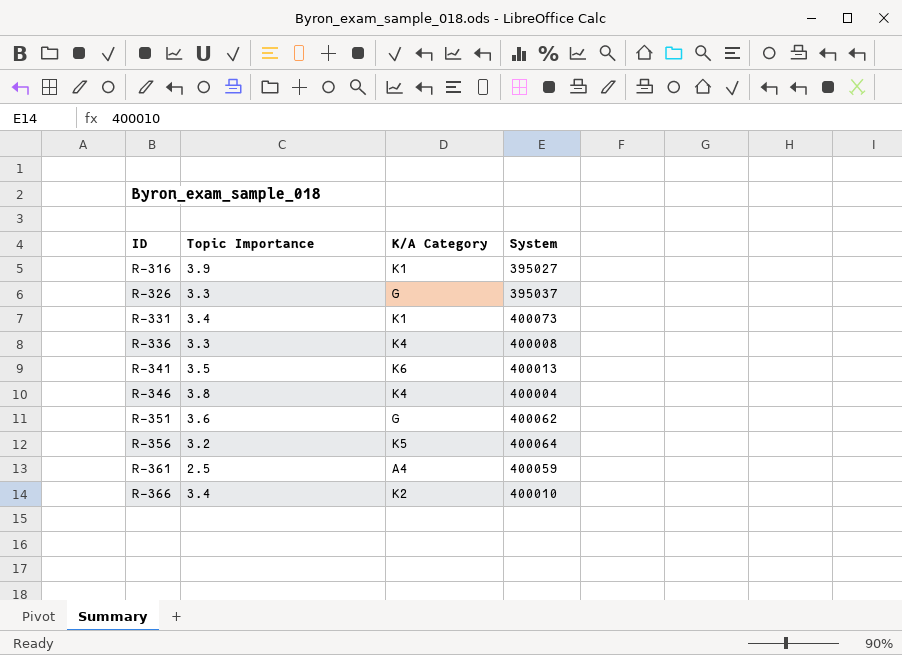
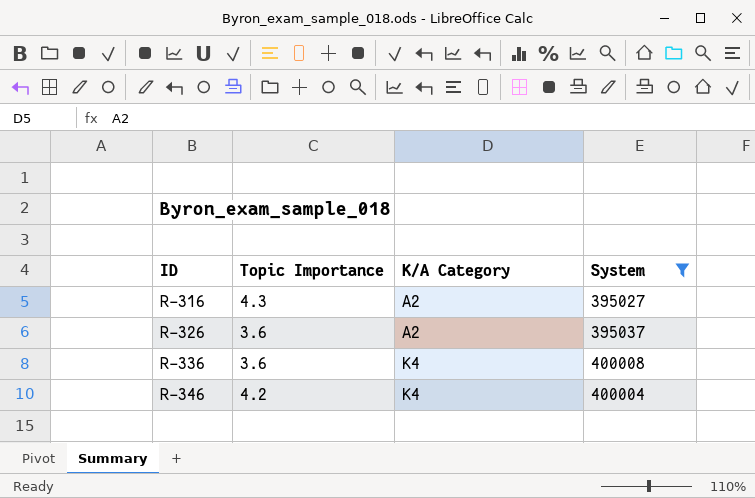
filter: none -> System <= 400008
R-316 | Topic Importance: 3.9 -> 4.3
R-316 | K/A Category: K1 -> A2
R-326 | Topic Importance: 3.3 -> 3.6
R-326 | K/A Category: G -> A2
R-336 | Topic Importance: 3.3 -> 3.6
R-346 | Topic Importance: 3.8 -> 4.2

